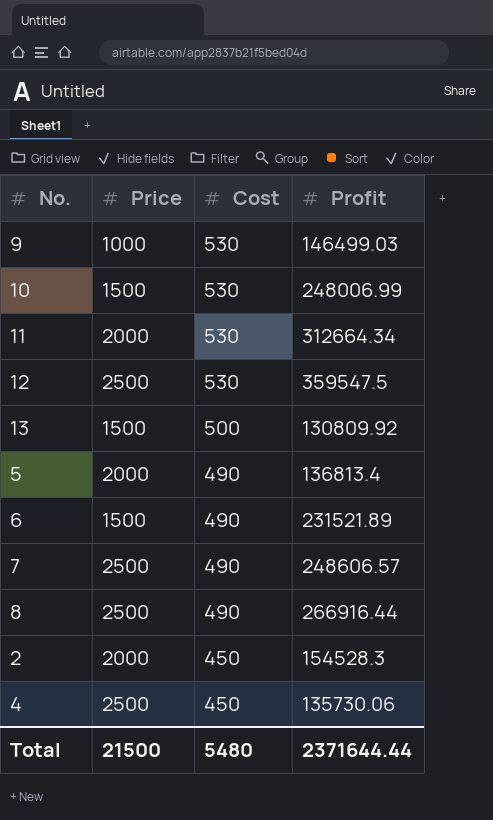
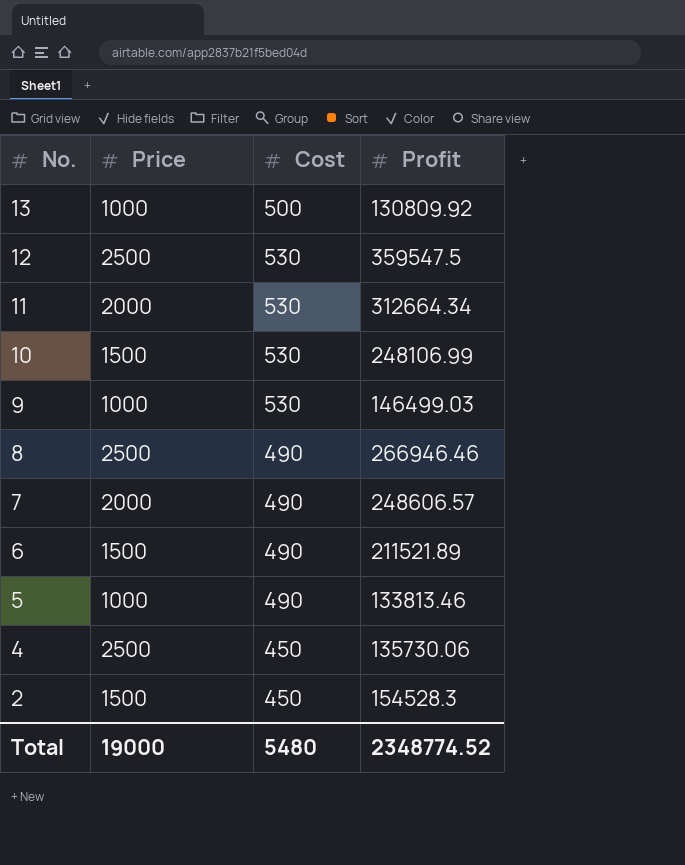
row order: Cost descending -> No. descending
13 | Price: 1500 -> 1000
10 | Profit: 248006.99 -> 248106.99
8 | Profit: 266916.44 -> 266946.46
7 | Price: 2500 -> 2000
6 | Profit: 231521.89 -> 211521.89
5 | Price: 2000 -> 1000
5 | Profit: 136813.4 -> 133813.46
2 | Price: 2000 -> 1500
Total | Price: 21500 -> 19000
Total | Profit: 2371644.44 -> 2348774.52

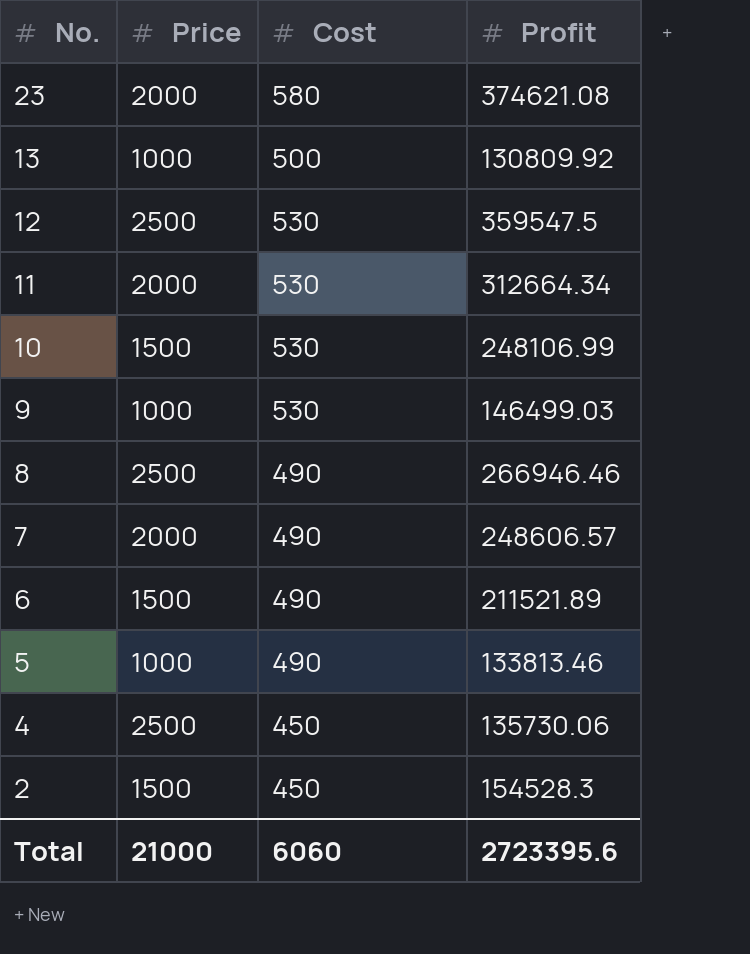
row 23: none -> 2000 | 580 | 374621.08
Total | Price: 19000 -> 21000
Total | Cost: 5480 -> 6060
Total | Profit: 2348774.52 -> 2723395.6

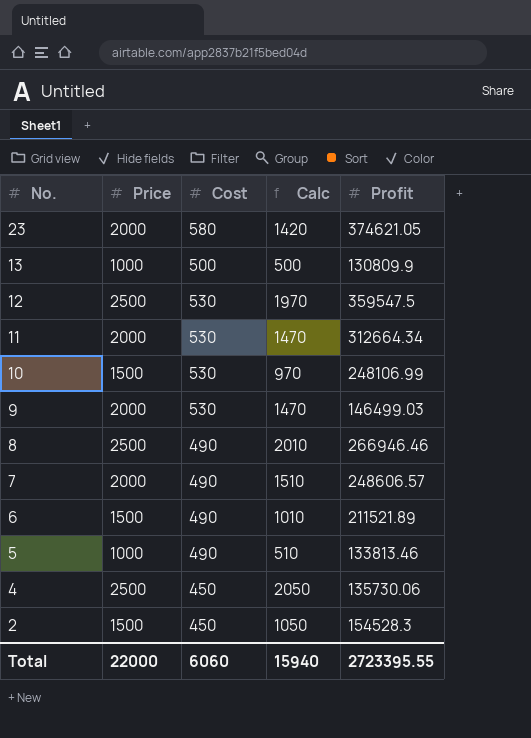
column Calc | formula: none -> [Price] - [Cost]
23 | Profit: 374621.08 -> 374621.05
13 | Profit: 130809.92 -> 130809.9
9 | Price: 1000 -> 2000
Total | Price: 21000 -> 22000
Total | Profit: 2723395.6 -> 2723395.55

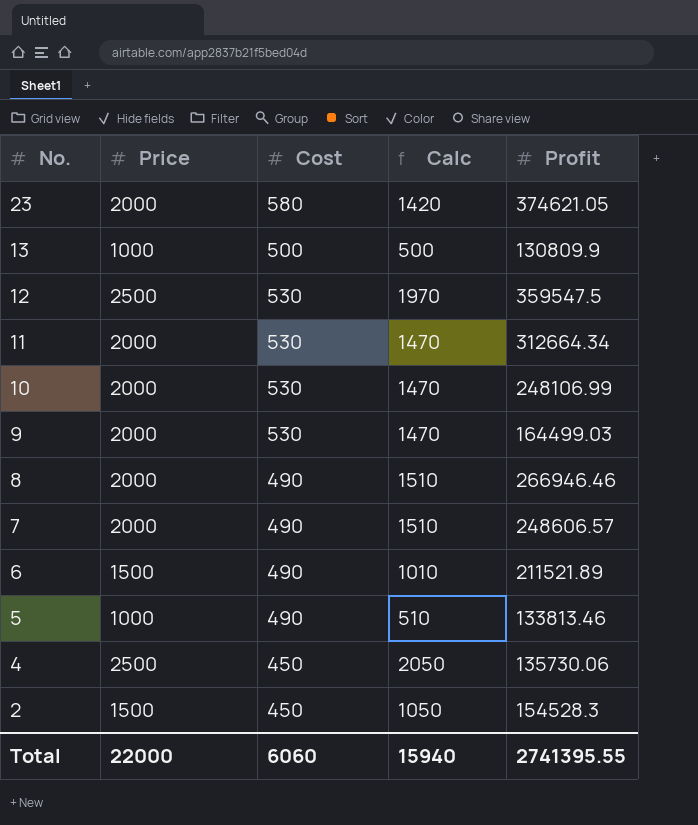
10 | Price: 1500 -> 2000
10 | Calc: 970 -> 1470
9 | Profit: 146499.03 -> 164499.03
8 | Price: 2500 -> 2000
8 | Calc: 2010 -> 1510
Total | Profit: 2723395.55 -> 2741395.55

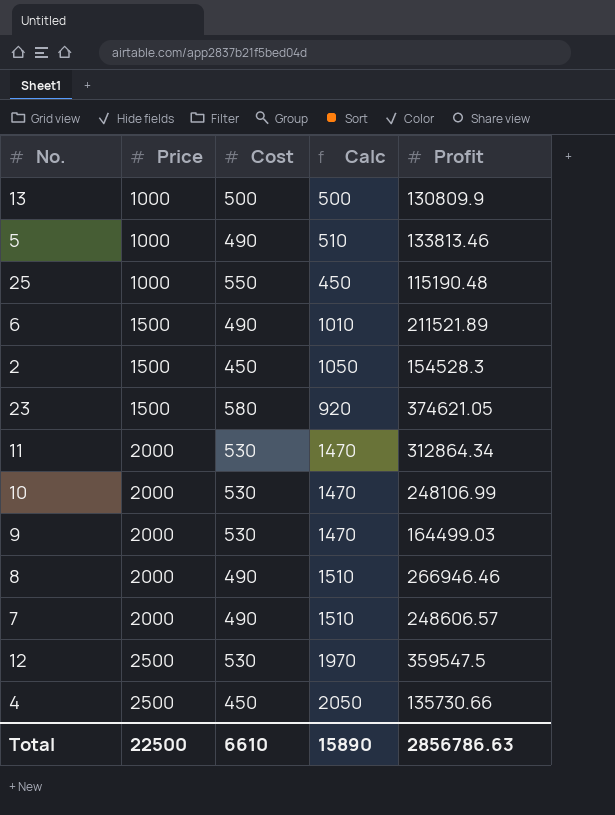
row order: No. descending -> Price ascending
row 25: none -> 1000 | 550 | 450 | 115190.48
23 | Price: 2000 -> 1500
23 | Calc: 1420 -> 920
11 | Profit: 312664.34 -> 312864.34
4 | Profit: 135730.06 -> 135730.66
Total | Price: 22000 -> 22500
Total | Cost: 6060 -> 6610
Total | Calc: 15940 -> 15890
Total | Profit: 2741395.55 -> 2856786.63

